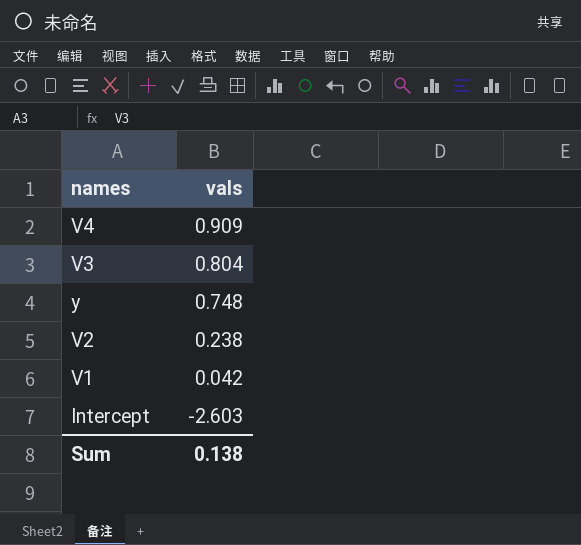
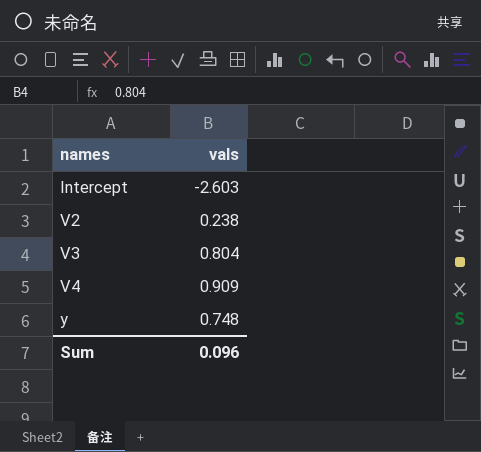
row order: vals descending -> names ascending
row V1: 0.042 -> none
Sum | vals: 0.138 -> 0.096

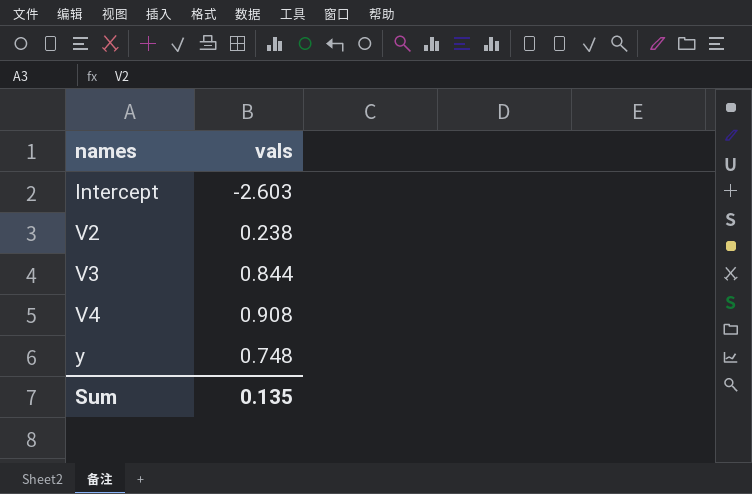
V3 | vals: 0.804 -> 0.844
V4 | vals: 0.909 -> 0.908
Sum | vals: 0.096 -> 0.135

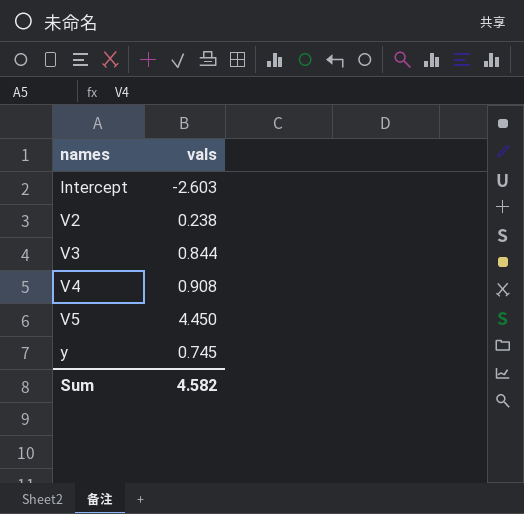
row V5: none -> 4.450
y | vals: 0.748 -> 0.745
Sum | vals: 0.135 -> 4.582

